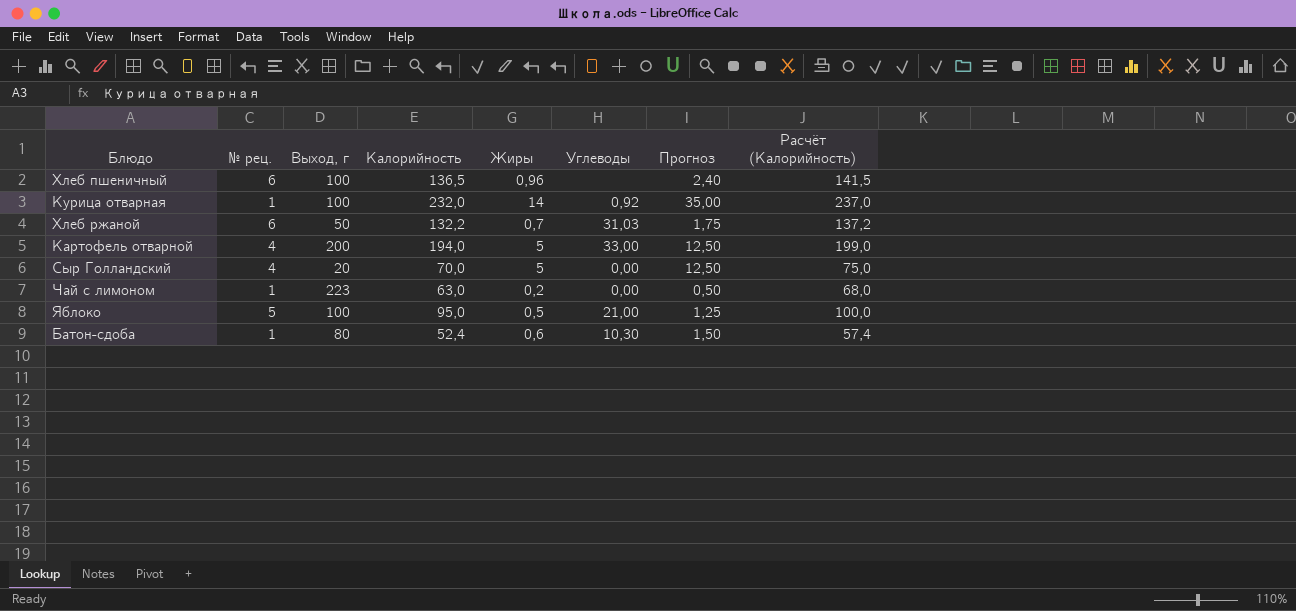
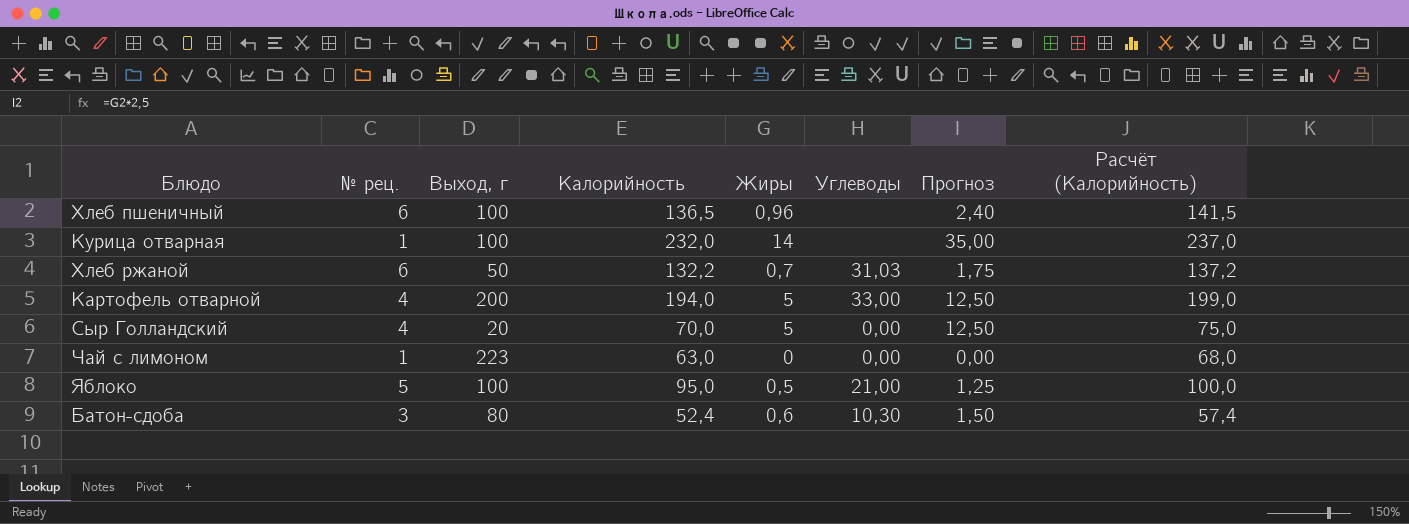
Курица отварная | Углеводы: 0,92 -> none
Чай с лимоном | Жиры: 0,2 -> 0
Чай с лимоном | Прогноз: 0,50 -> 0,00
Батон-сдоба | № рец.: 1 -> 3

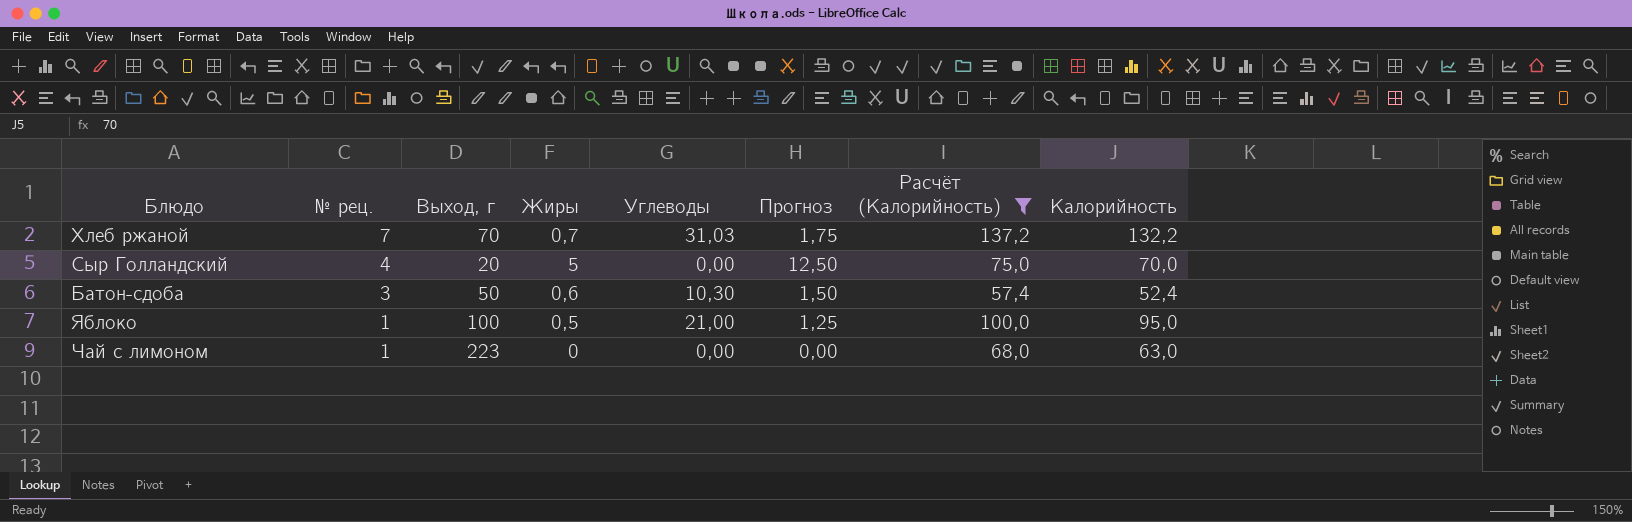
filter: none -> Расчёт (Калорийность) <= 137,2
row order: none -> № рец. descending
column Калорийность | position: 4 -> 8
Хлеб ржаной | № рец.: 6 -> 7
Хлеб ржаной | Выход, г: 50 -> 70
Батон-сдоба | Выход, г: 80 -> 50
Яблоко | № рец.: 5 -> 1

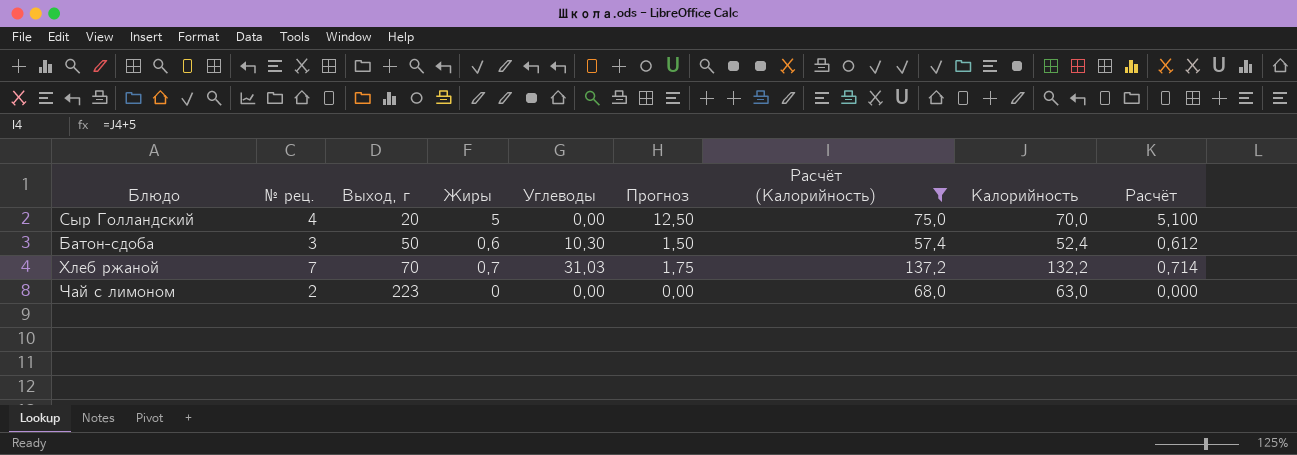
row order: № рец. descending -> Выход, г ascending
column Расчёт | formula: none -> [Жиры] * 1,02
row Яблоко: 1 | 100 | 0,5 | 21,00 | 1,25 | 100,0 | 95,0 -> none
Чай с лимоном | № рец.: 1 -> 2

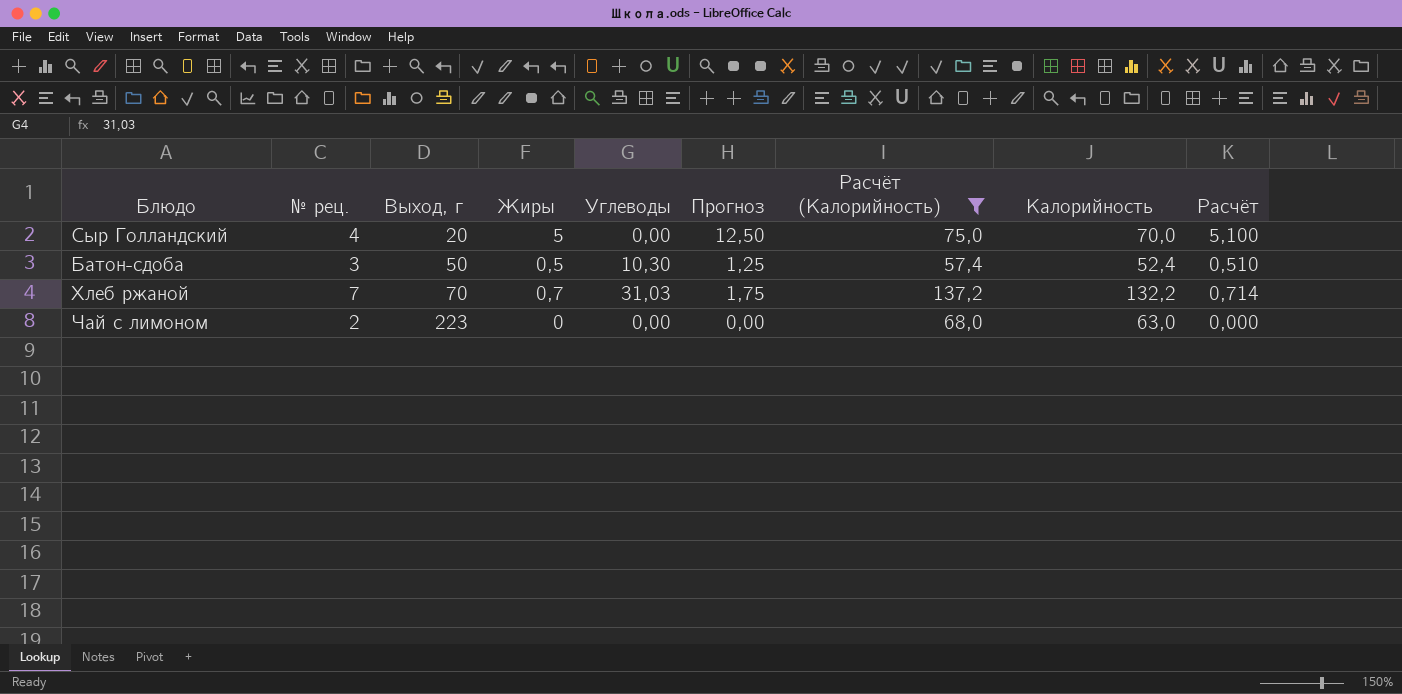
Батон-сдоба | Жиры: 0,6 -> 0,5
Батон-сдоба | Прогноз: 1,50 -> 1,25
Батон-сдоба | Расчёт: 0,612 -> 0,510

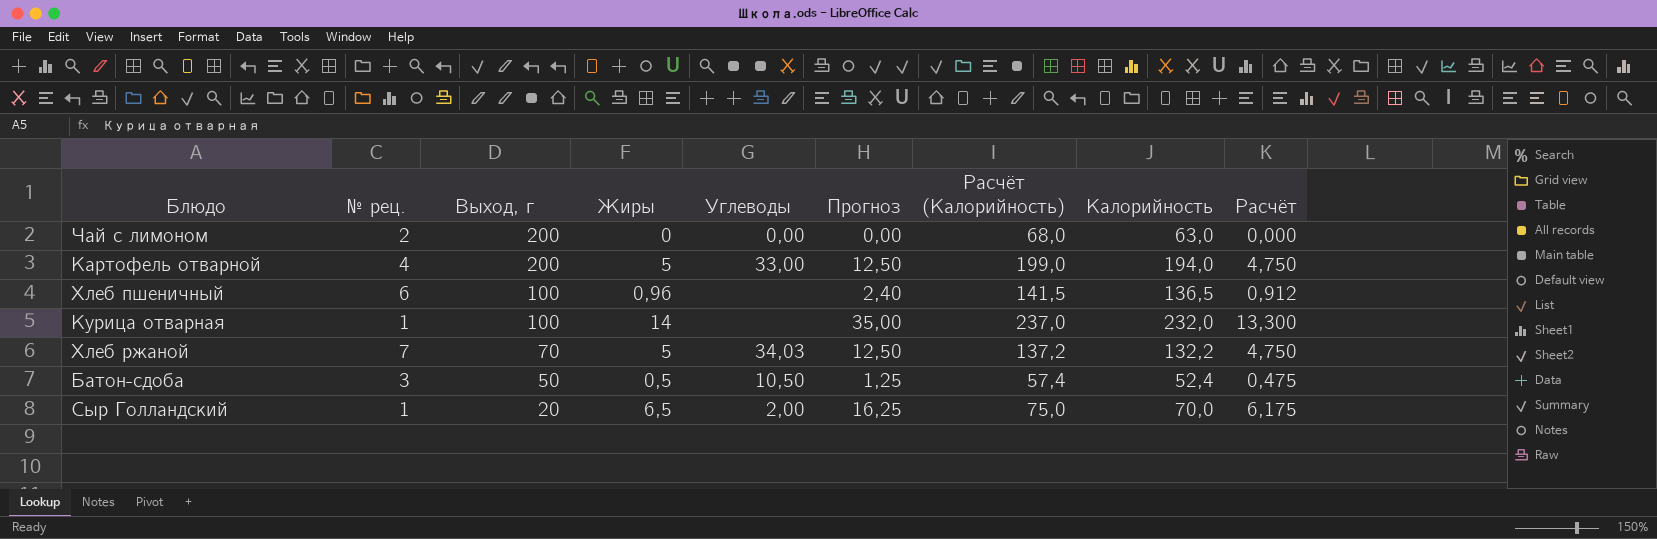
filter: Расчёт (Калорийность) <= 137,2 -> none
row order: Выход, г ascending -> Выход, г descending
column Расчёт | formula: [Жиры] * 1,02 -> [Жиры] * 0,95
Чай с лимоном | Выход, г: 223 -> 200
Хлеб ржаной | Жиры: 0,7 -> 5
Хлеб ржаной | Углеводы: 31,03 -> 34,03
Хлеб ржаной | Прогноз: 1,75 -> 12,50
Батон-сдоба | Углеводы: 10,30 -> 10,50
Сыр Голландский | № рец.: 4 -> 1
Сыр Голландский | Жиры: 5 -> 6,5
Сыр Голландский | Углеводы: 0,00 -> 2,00
Сыр Голландский | Прогноз: 12,50 -> 16,25

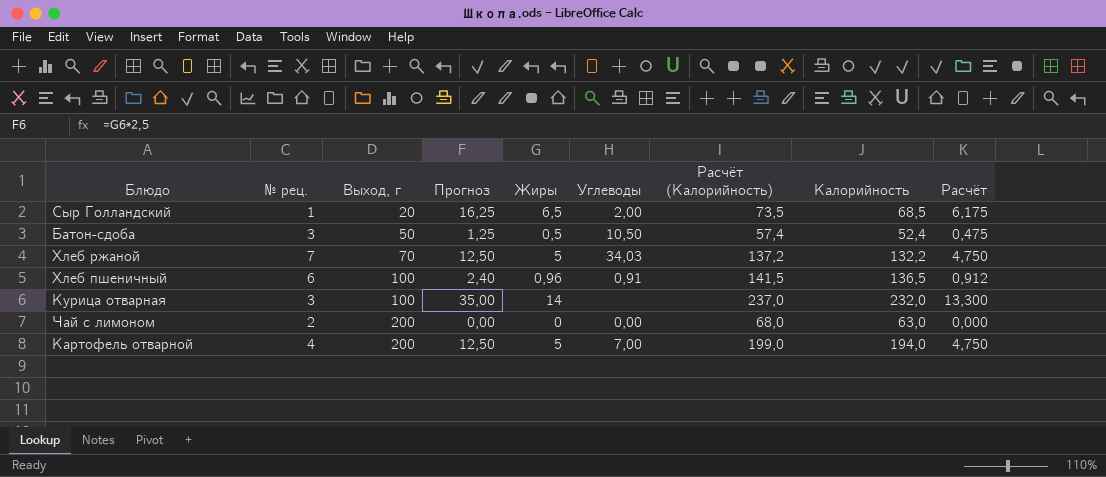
row order: Выход, г descending -> Выход, г ascending
column Прогноз | position: 6 -> 4
Сыр Голландский | Расчёт (Калорийность): 75,0 -> 73,5
Сыр Голландский | Калорийность: 70,0 -> 68,5
Хлеб пшеничный | Углеводы: none -> 0,91
Курица отварная | № рец.: 1 -> 3
Картофель отварной | Углеводы: 33,00 -> 7,00

